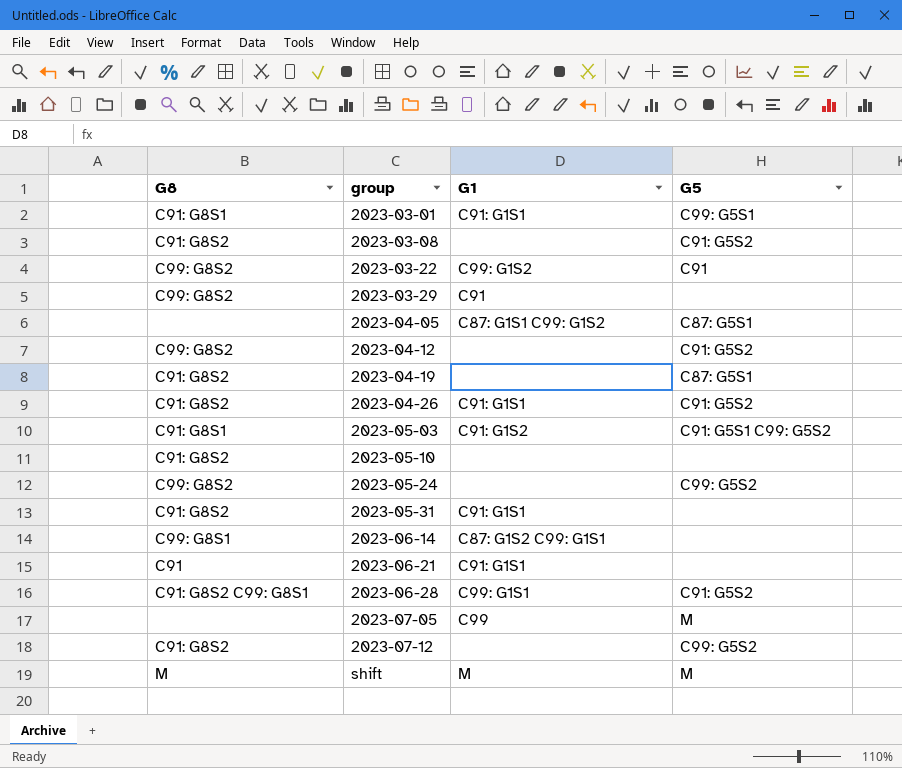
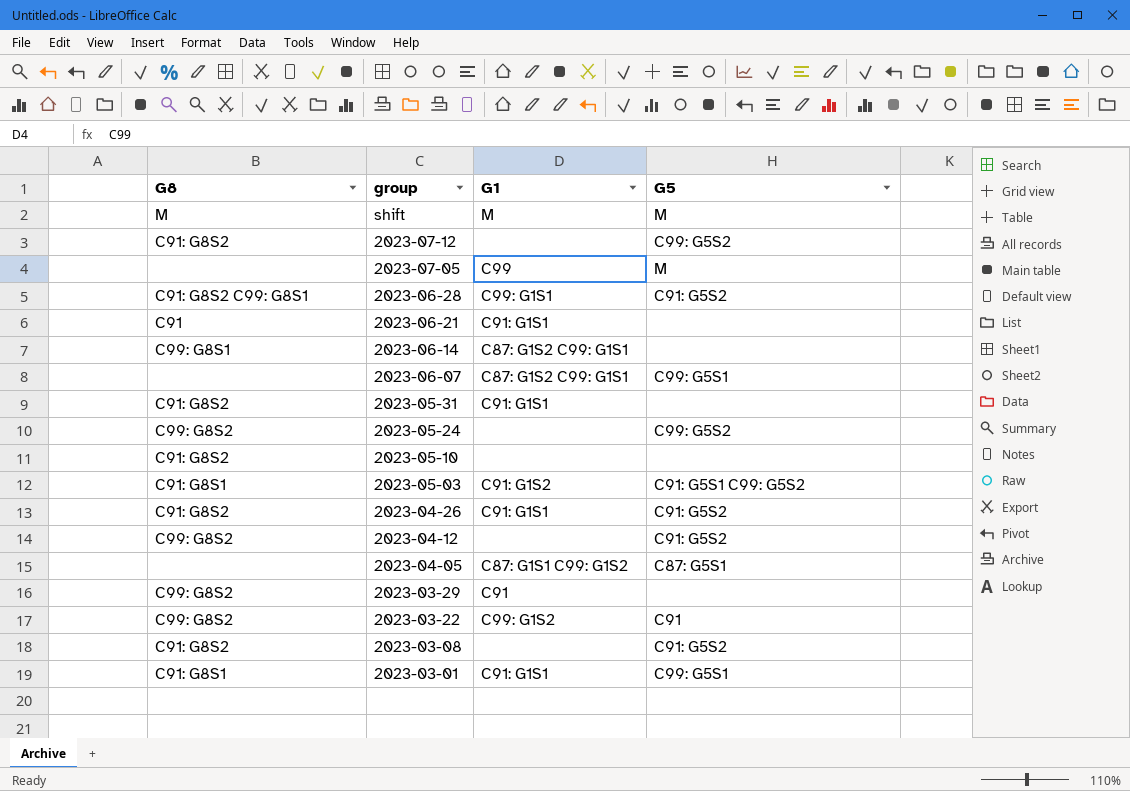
row order: group ascending -> group descending
row 2023-04-19: C91: G8S2 | none | C87: G5S1 -> none
row 2023-06-07: none -> none | C87: G1S2 C99: G1S1 | C99: G5S1

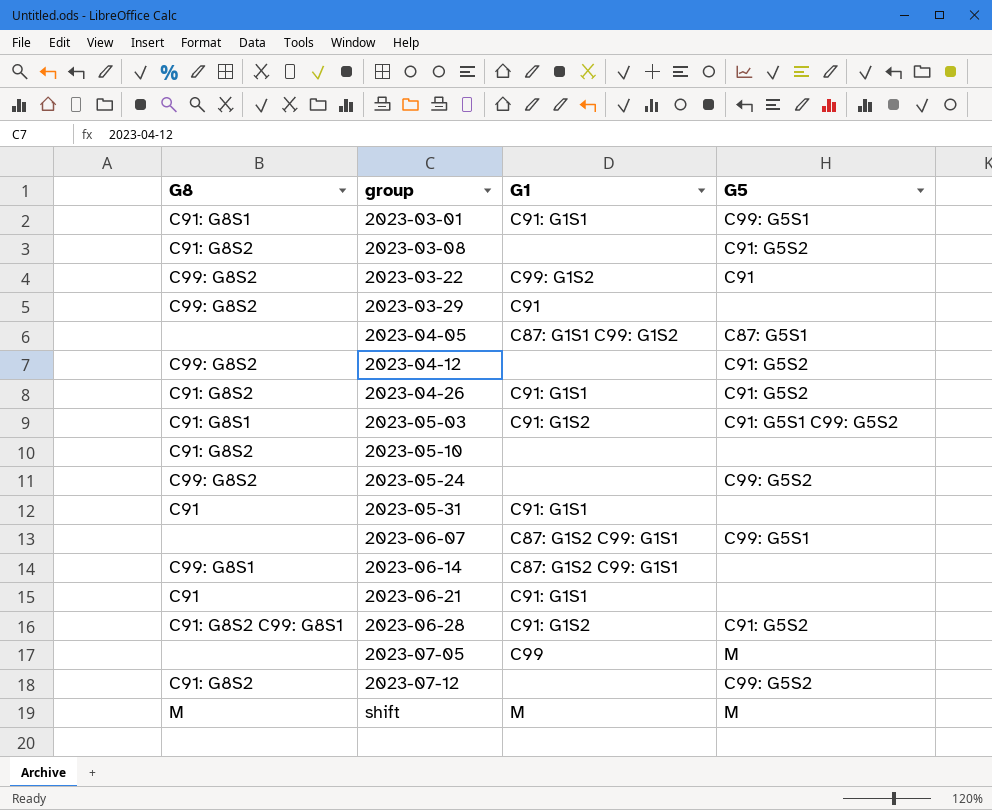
row order: group descending -> group ascending
2023-05-31 | G8: C91: G8S2 -> C91
2023-06-28 | G1: C99: G1S1 -> C91: G1S2

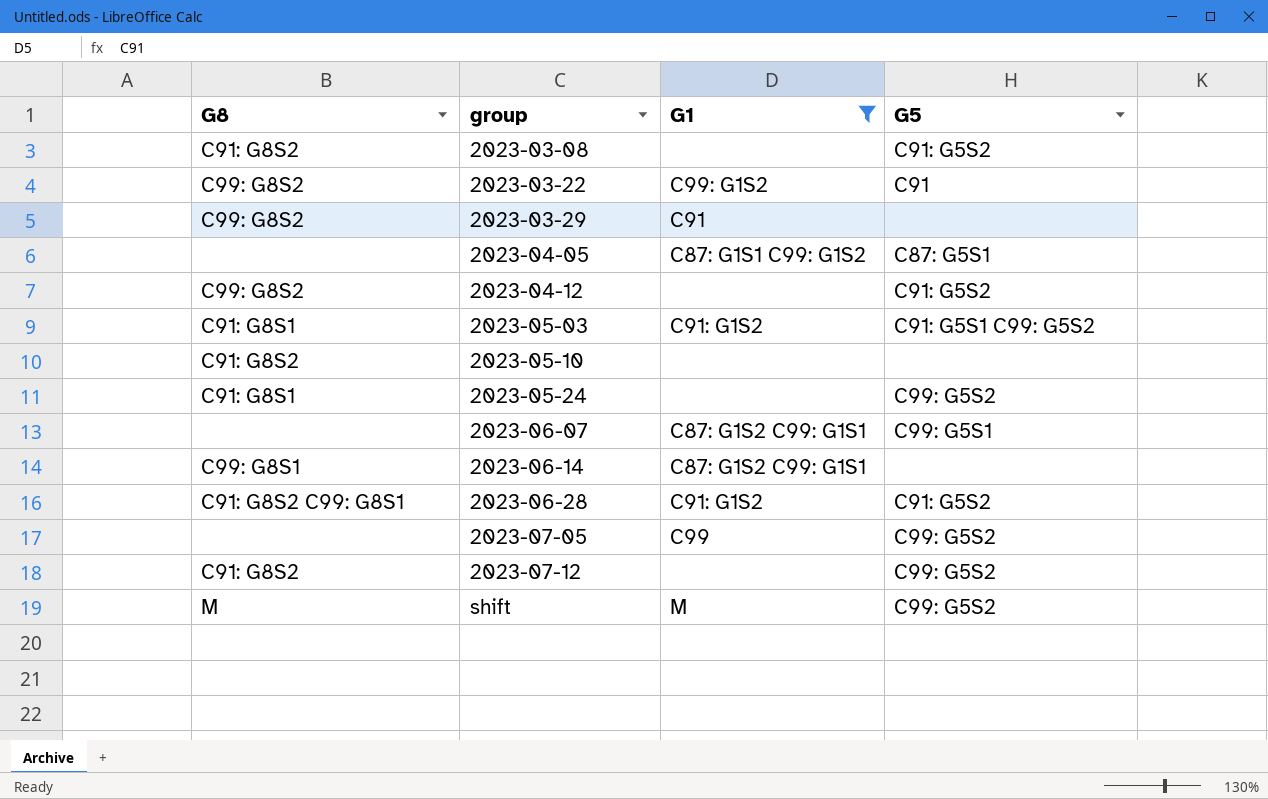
filter: none -> G1 != C91: G1S1
2023-05-24 | G8: C99: G8S2 -> C91: G8S1
2023-07-05 | G5: M -> C99: G5S2
shift | G5: M -> C99: G5S2

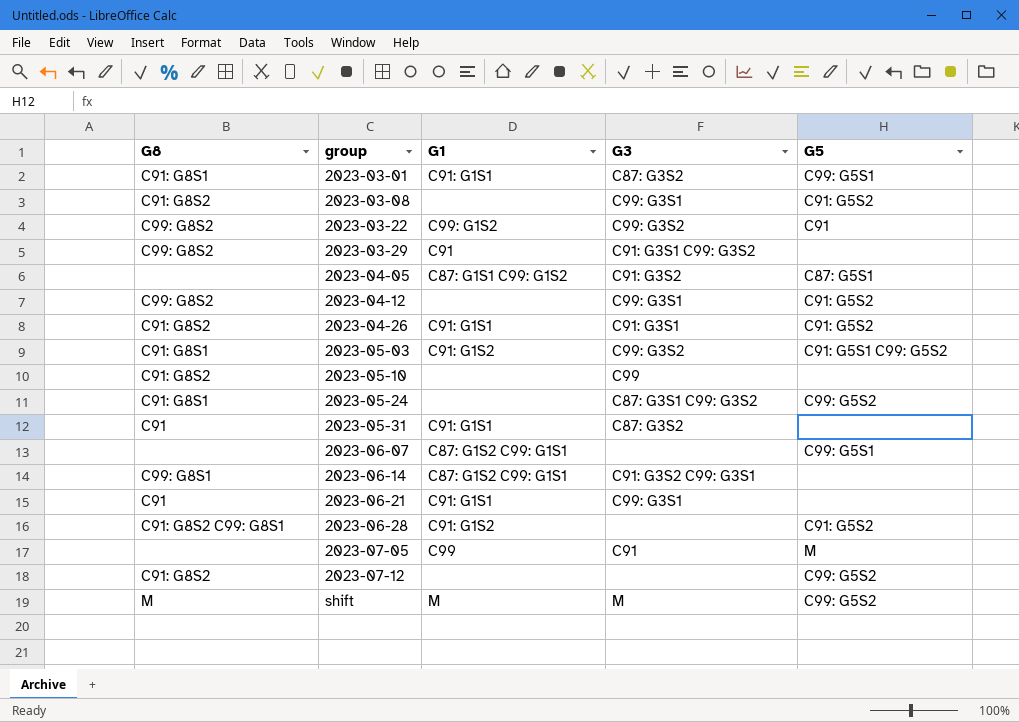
filter: G1 != C91: G1S1 -> none
column G3 | position: none -> 4
2023-07-05 | G5: C99: G5S2 -> M

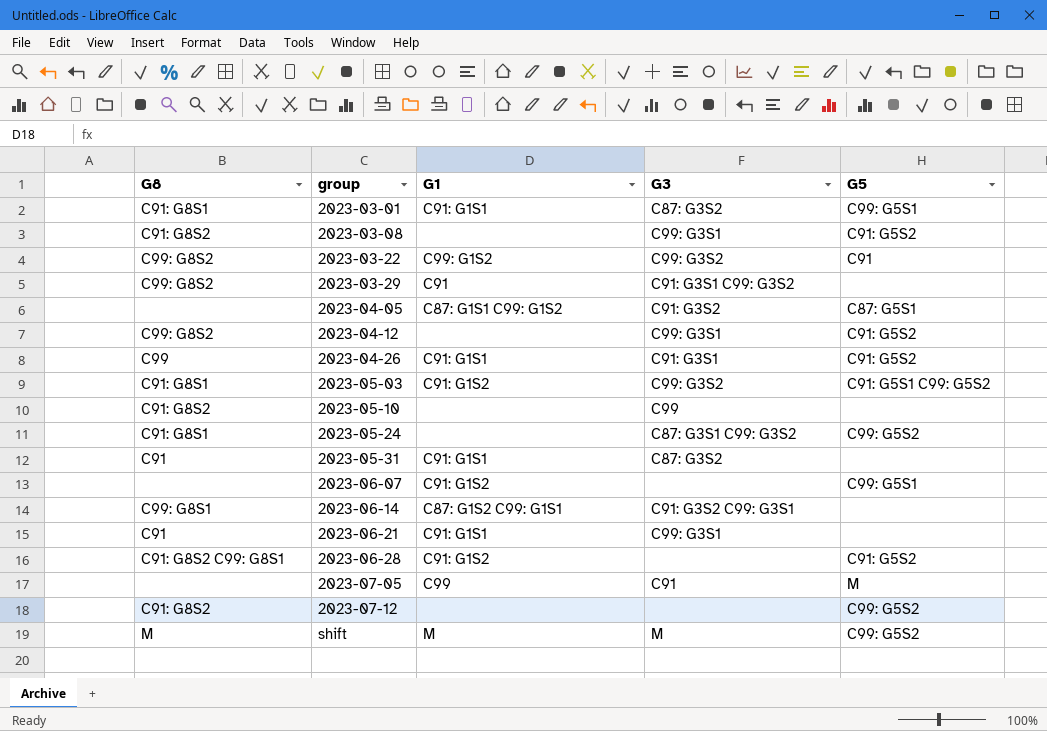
2023-04-26 | G8: C91: G8S2 -> C99
2023-06-07 | G1: C87: G1S2 C99: G1S1 -> C91: G1S2

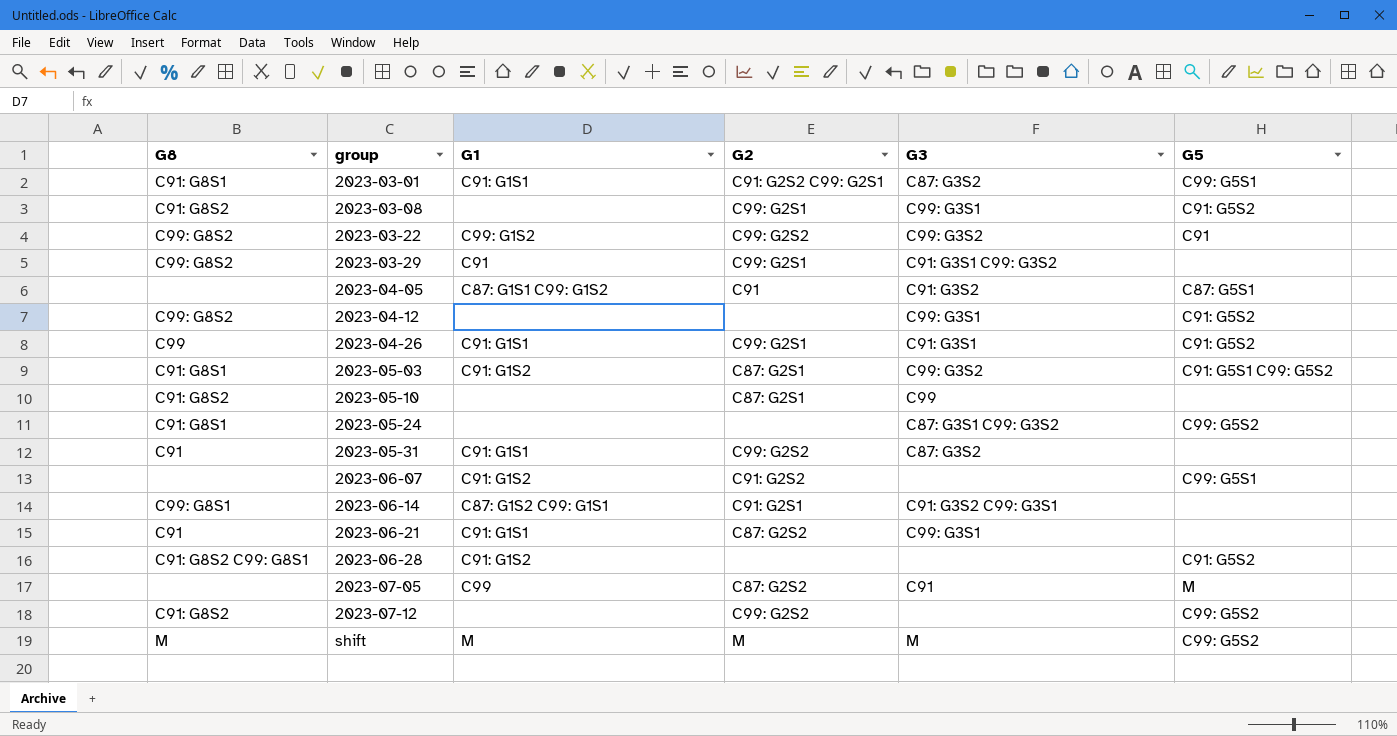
column G2 | position: none -> 4

